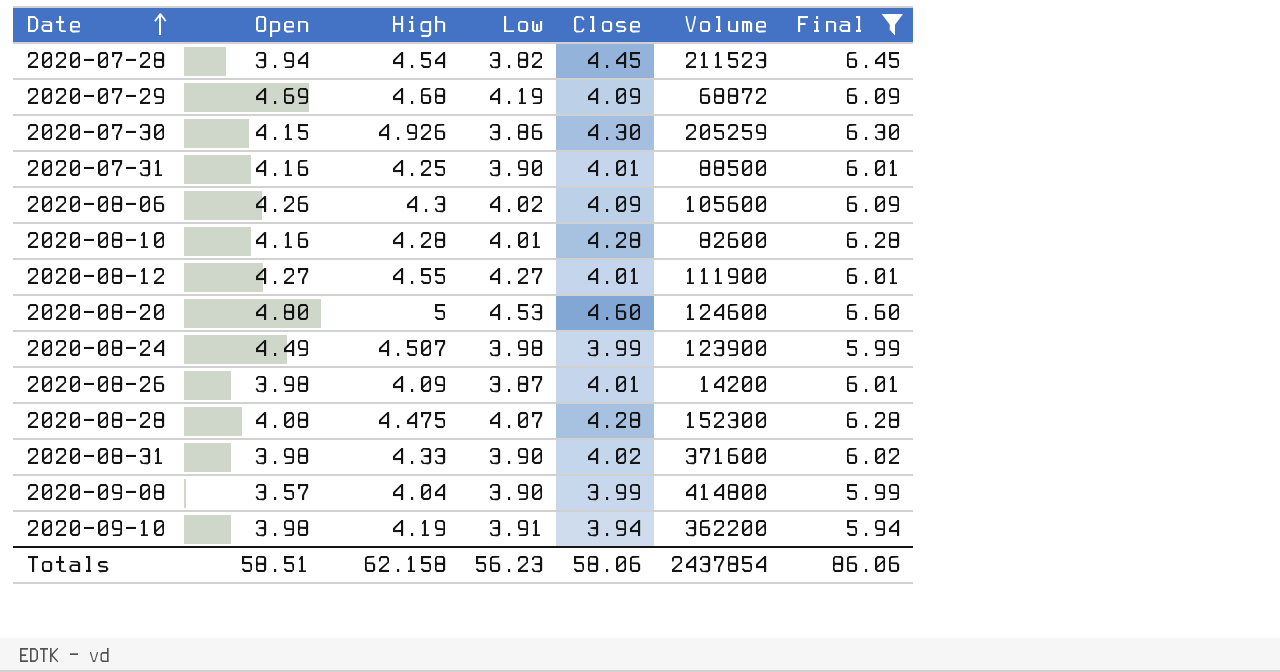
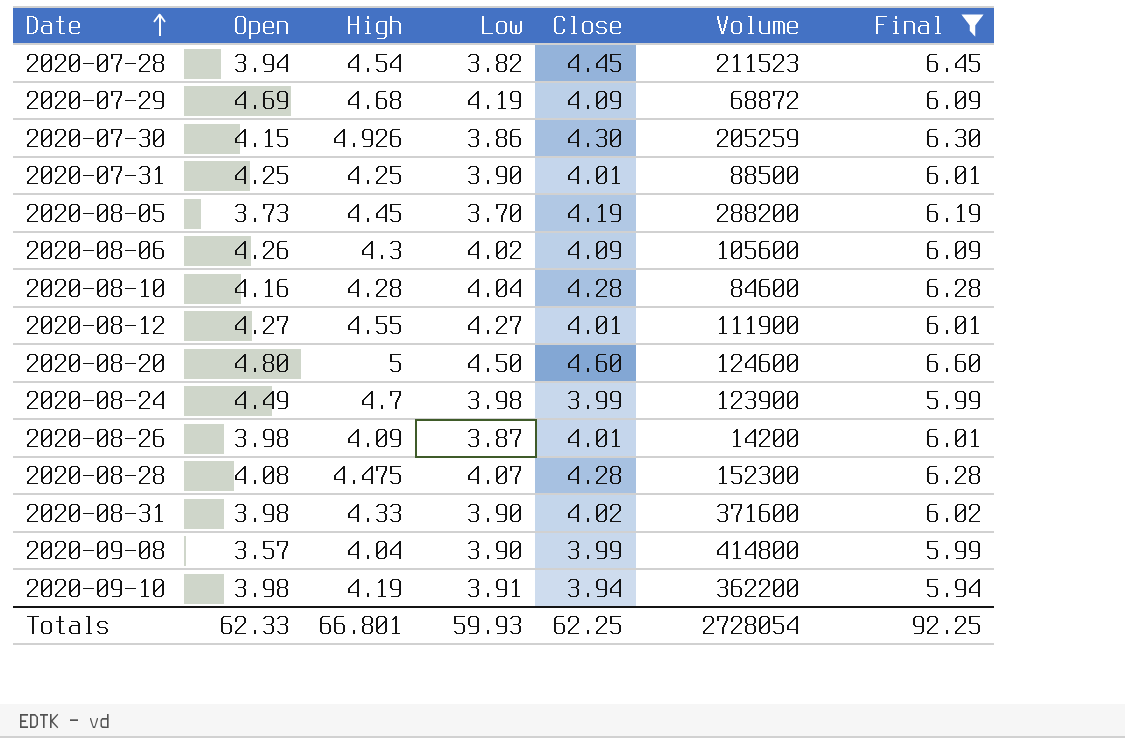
2020-07-31 | Open: 4.16 -> 4.25
row 2020-08-05: none -> 3.73 | 4.45 | 3.70 | 4.19 | 288200 | 6.19
2020-08-10 | Low: 4.01 -> 4.04
2020-08-10 | Volume: 82600 -> 84600
2020-08-20 | Low: 4.53 -> 4.50
2020-08-24 | High: 4.507 -> 4.7
Totals | Open: 58.51 -> 62.33
Totals | High: 62.158 -> 66.801
Totals | Low: 56.23 -> 59.93
Totals | Close: 58.06 -> 62.25
Totals | Volume: 2437854 -> 2728054
Totals | Final: 86.06 -> 92.25

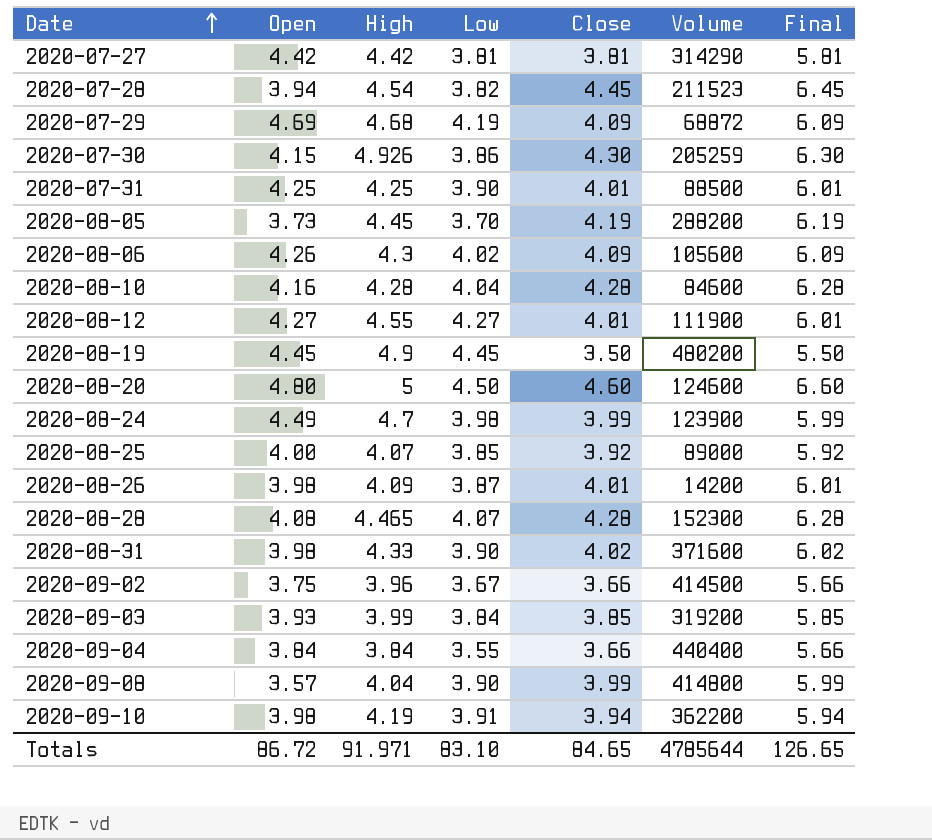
filter: Final >= 5.94 -> none
2020-08-28 | High: 4.475 -> 4.465
Totals | Open: 62.33 -> 86.72
Totals | High: 66.801 -> 91.971
Totals | Low: 59.93 -> 83.10
Totals | Close: 62.25 -> 84.65
Totals | Volume: 2728054 -> 4785644
Totals | Final: 92.25 -> 126.65

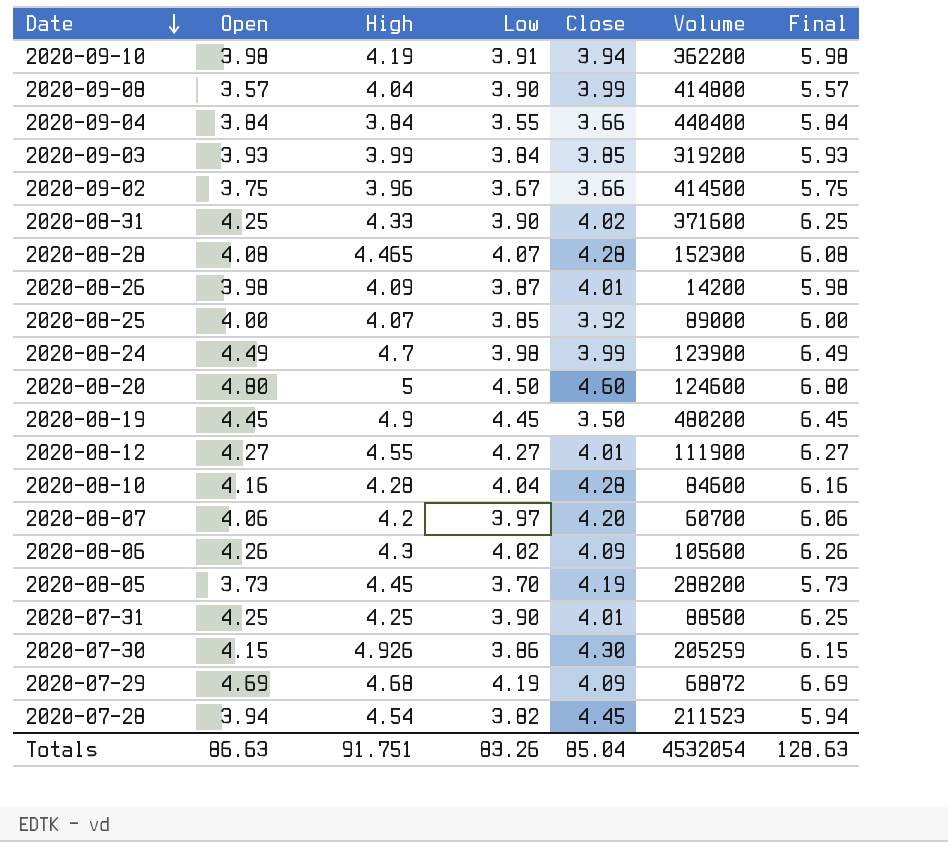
row order: Date ascending -> Date descending
column Final | formula: [Close] + 2 -> [Open] + 2
row 2020-07-27: 4.42 | 4.42 | 3.81 | 3.81 | 314290 | 5.81 -> none
2020-08-31 | Open: 3.98 -> 4.25
row 2020-08-07: none -> 4.06 | 4.2 | 3.97 | 4.20 | 60700 | 6.06
Totals | Open: 86.72 -> 86.63
Totals | High: 91.971 -> 91.751
Totals | Low: 83.10 -> 83.26
Totals | Close: 84.65 -> 85.04
Totals | Volume: 4785644 -> 4532054
Totals | Final: 126.65 -> 128.63

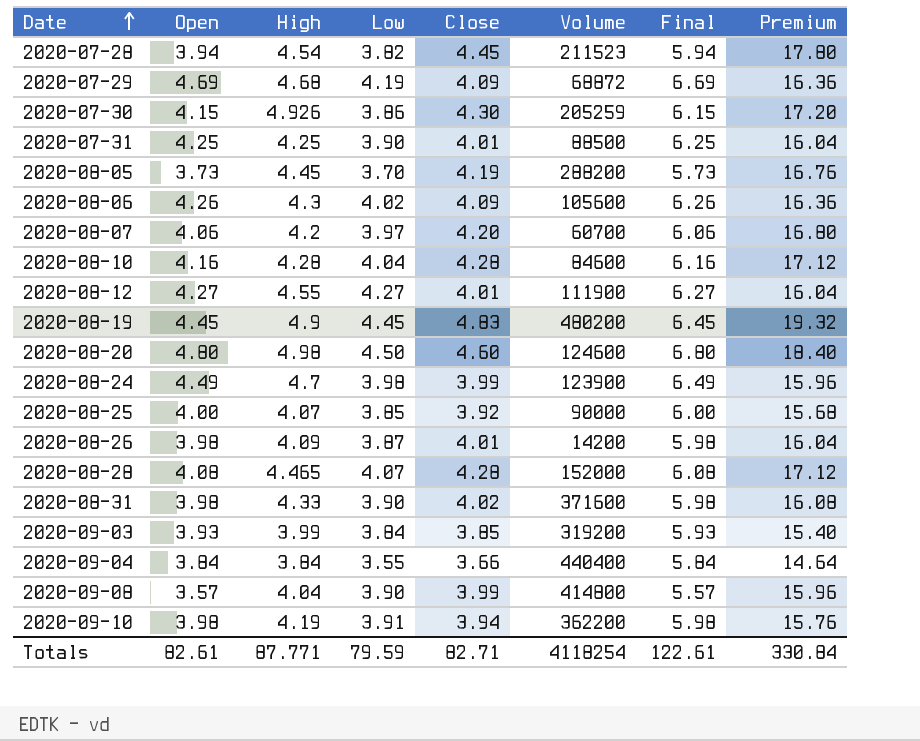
row order: Date descending -> Date ascending
column Premium | formula: none -> [Close] * 4
row 2020-09-02: 3.75 | 3.96 | 3.67 | 3.66 | 414500 | 5.75 -> none
2020-08-19 | Close: 3.50 -> 4.83
2020-08-20 | High: 5 -> 4.98
2020-08-25 | Volume: 89000 -> 90000
2020-08-28 | Volume: 152300 -> 152000
2020-08-31 | Open: 4.25 -> 3.98
2020-08-31 | Final: 6.25 -> 5.98
Totals | Open: 86.63 -> 82.61
Totals | High: 91.751 -> 87.771
Totals | Low: 83.26 -> 79.59
Totals | Close: 85.04 -> 82.71
Totals | Volume: 4532054 -> 4118254
Totals | Final: 128.63 -> 122.61

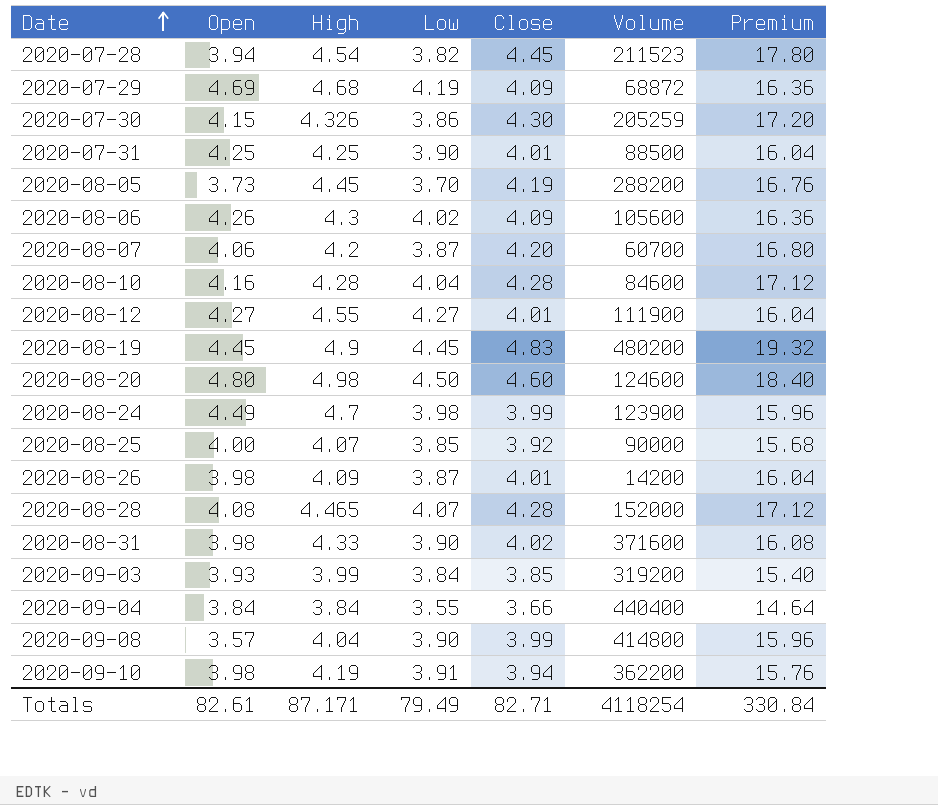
column Final | formula: [Open] + 2 -> none
2020-07-30 | High: 4.926 -> 4.326
2020-08-07 | Low: 3.97 -> 3.87
Totals | High: 87.771 -> 87.171
Totals | Low: 79.59 -> 79.49

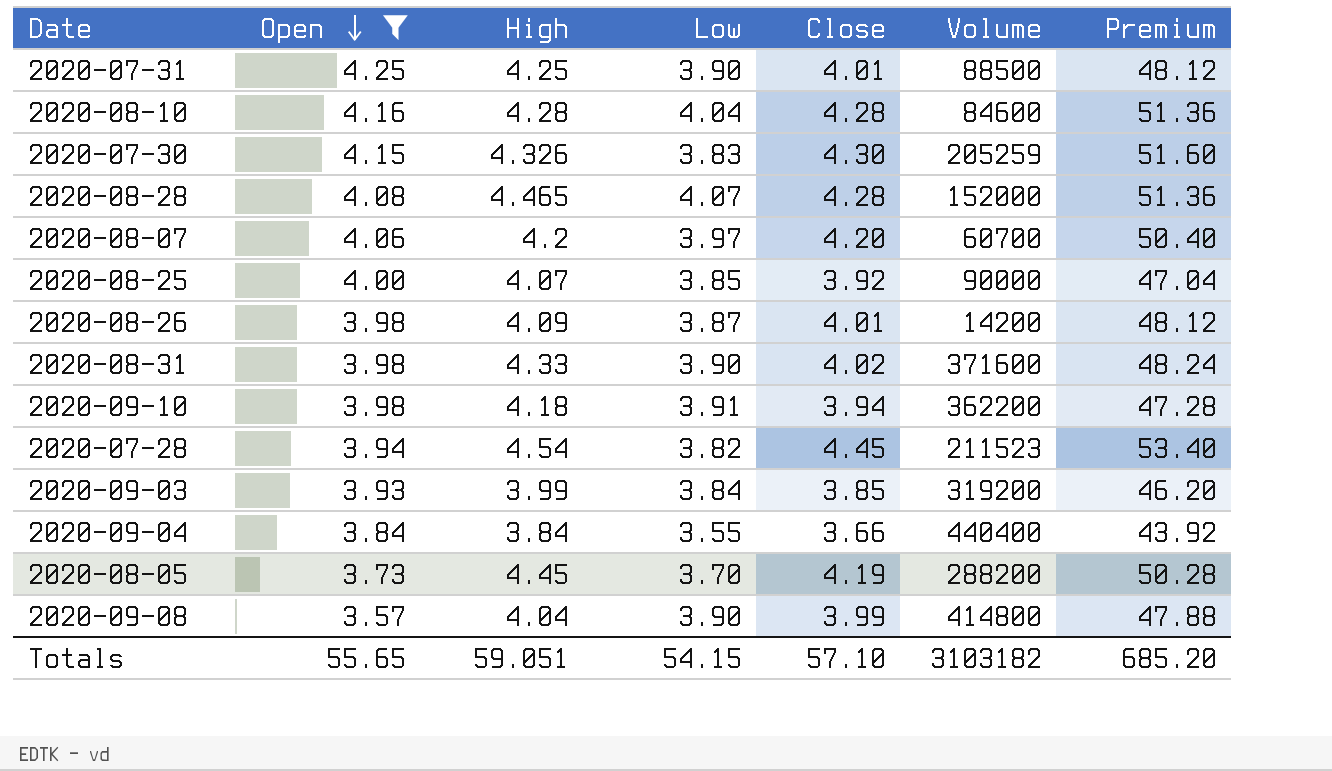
filter: none -> Open <= 4.25
row order: Date ascending -> Open descending
column Premium | formula: [Close] * 4 -> [Close] * 12
2020-07-30 | Low: 3.86 -> 3.83
2020-08-07 | Low: 3.87 -> 3.97
2020-09-10 | High: 4.19 -> 4.18
Totals | Open: 82.61 -> 55.65
Totals | High: 87.171 -> 59.051
Totals | Low: 79.49 -> 54.15
Totals | Close: 82.71 -> 57.10
Totals | Volume: 4118254 -> 3103182
Totals | Premium: 330.84 -> 685.20

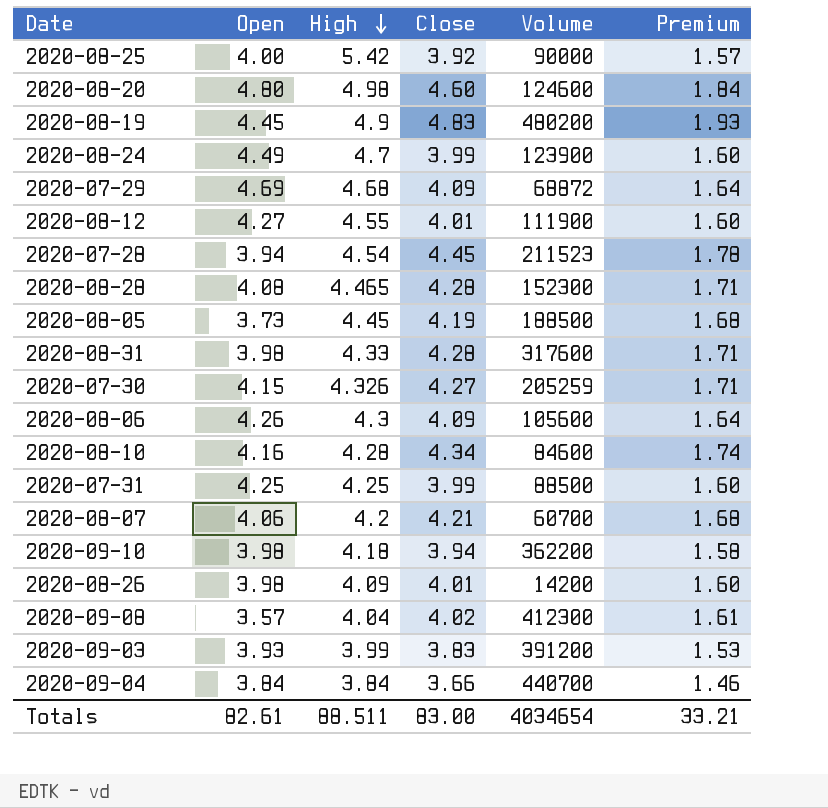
filter: Open <= 4.25 -> none
row order: Open descending -> High descending
column Low | position: 4 -> none
column Premium | formula: [Close] * 12 -> [Close] * 0.4
2020-08-25 | High: 4.07 -> 5.42
2020-08-28 | Volume: 152000 -> 152300
2020-08-05 | Volume: 288200 -> 188500
2020-08-31 | Close: 4.02 -> 4.28
2020-08-31 | Volume: 371600 -> 317600
2020-07-30 | Close: 4.30 -> 4.27
2020-08-10 | Close: 4.28 -> 4.34
2020-07-31 | Close: 4.01 -> 3.99
2020-08-07 | Close: 4.20 -> 4.21
2020-09-08 | Close: 3.99 -> 4.02
2020-09-08 | Volume: 414800 -> 412300
2020-09-03 | Close: 3.85 -> 3.83
2020-09-03 | Volume: 319200 -> 391200
2020-09-04 | Volume: 440400 -> 440700
Totals | Open: 55.65 -> 82.61
Totals | High: 59.051 -> 88.511
Totals | Close: 57.10 -> 83.00
Totals | Volume: 3103182 -> 4034654
Totals | Premium: 685.20 -> 33.21

